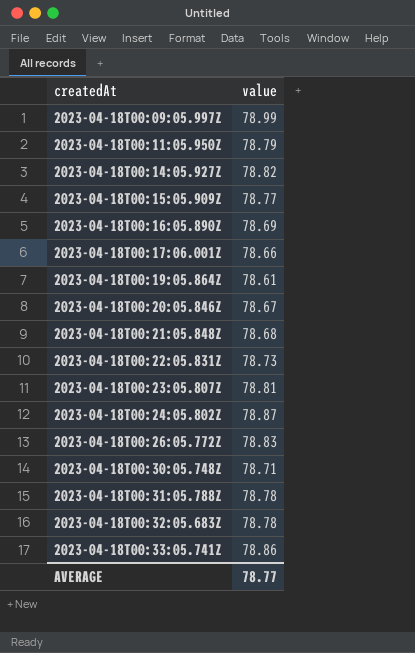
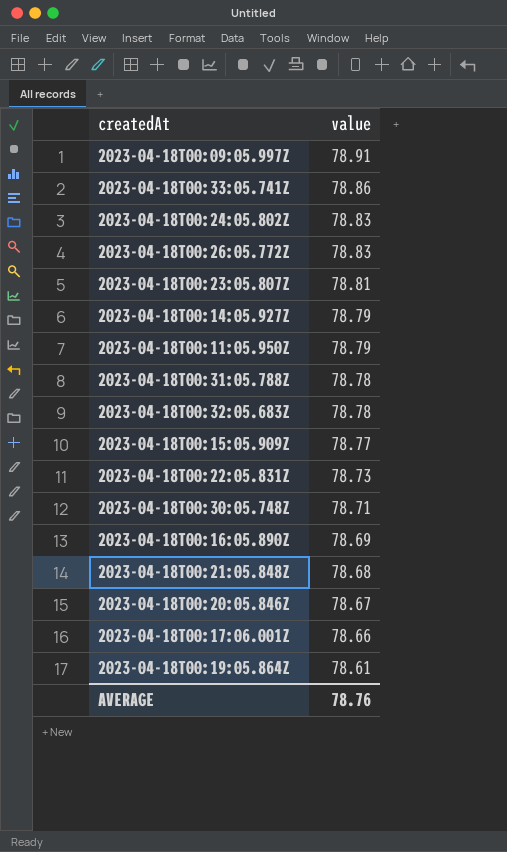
row order: createdAt ascending -> value descending
2023-04-18T00:09:05.997Z | value: 78.99 -> 78.91
2023-04-18T00:24:05.802Z | value: 78.87 -> 78.83
2023-04-18T00:14:05.927Z | value: 78.82 -> 78.79
AVERAGE | value: 78.77 -> 78.76

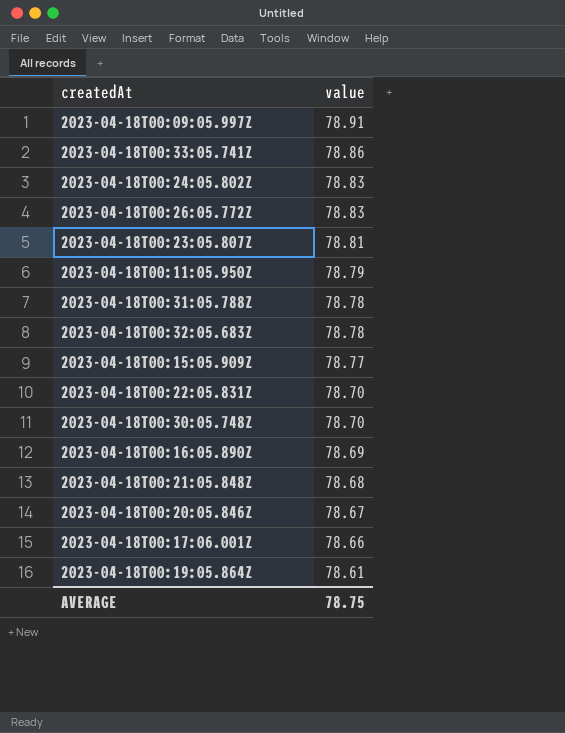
row 2023-04-18T00:14:05.927Z: 78.79 -> none
2023-04-18T00:22:05.831Z | value: 78.73 -> 78.70
2023-04-18T00:30:05.748Z | value: 78.71 -> 78.70
AVERAGE | value: 78.76 -> 78.75

